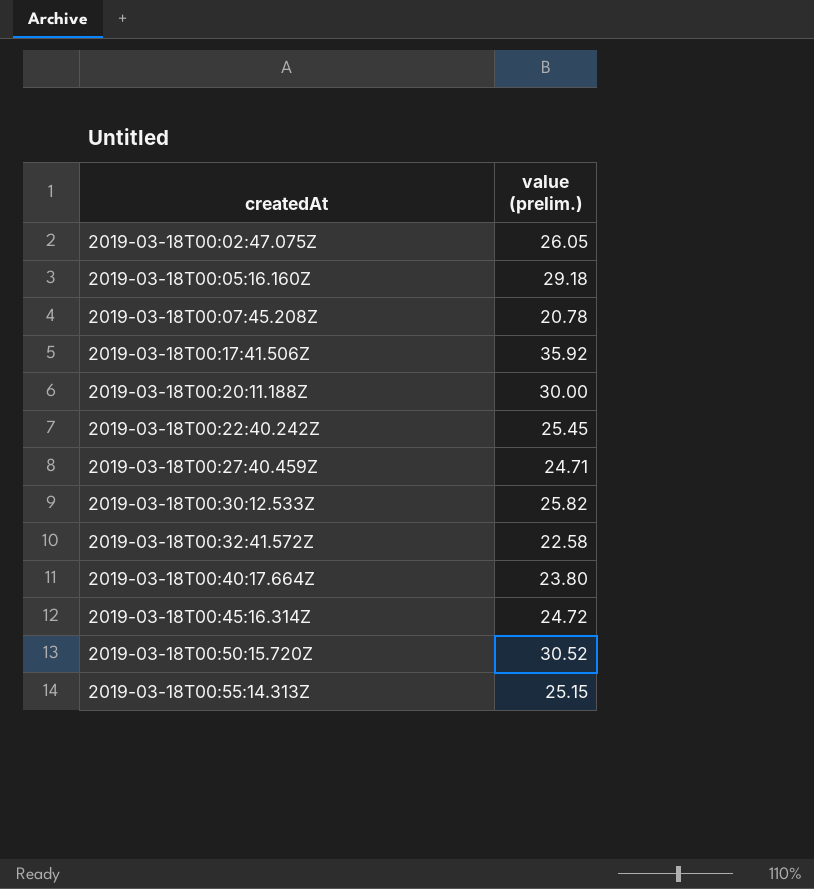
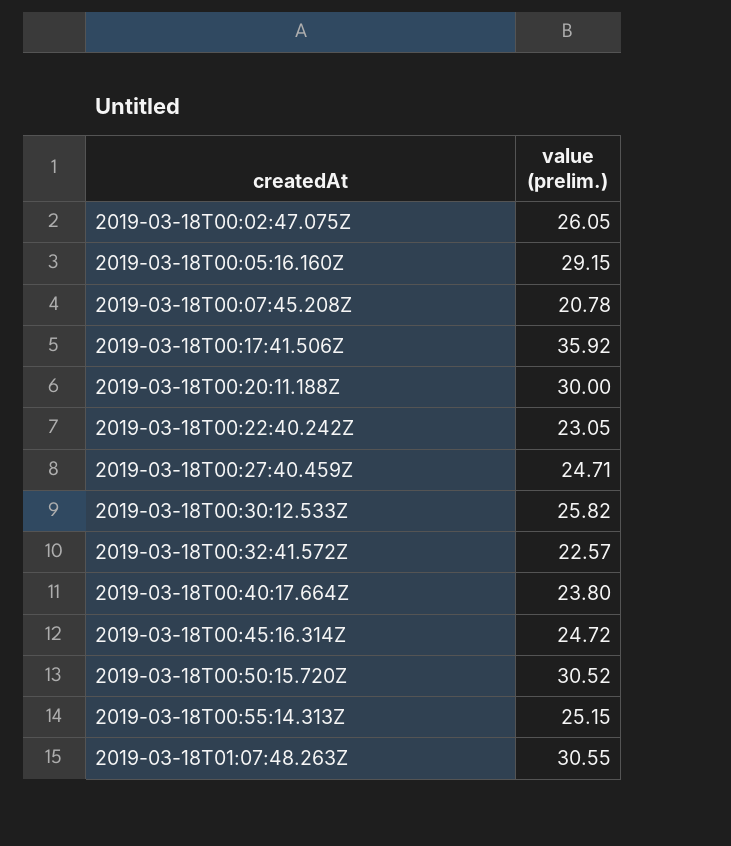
2019-03-18T00:05:16.160Z | value (prelim.): 29.18 -> 29.15
2019-03-18T00:22:40.242Z | value (prelim.): 25.45 -> 23.05
2019-03-18T00:32:41.572Z | value (prelim.): 22.58 -> 22.57
row 2019-03-18T01:07:48.263Z: none -> 30.55

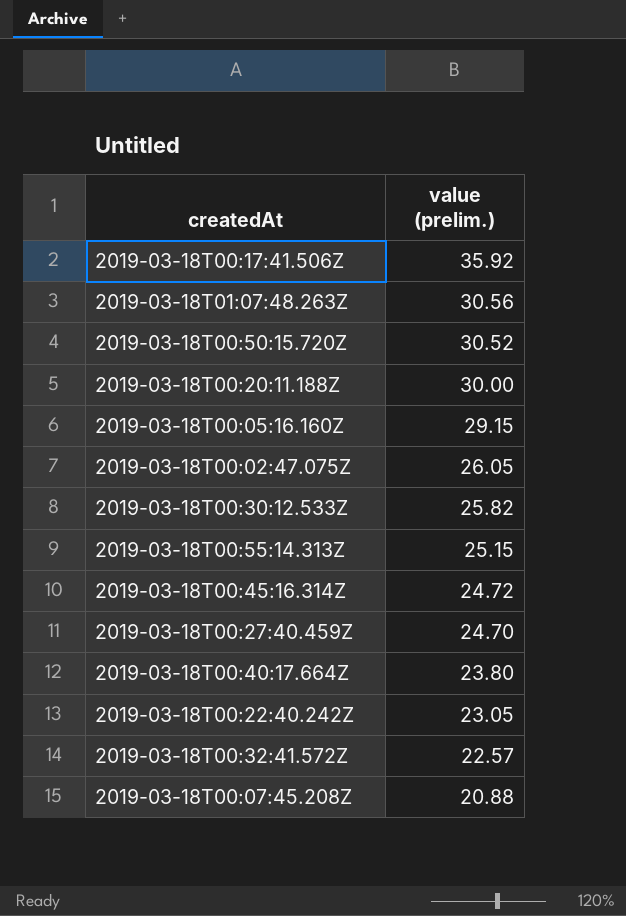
row order: createdAt ascending -> value (prelim.) descending
2019-03-18T01:07:48.263Z | value (prelim.): 30.55 -> 30.56
2019-03-18T00:27:40.459Z | value (prelim.): 24.71 -> 24.70
2019-03-18T00:07:45.208Z | value (prelim.): 20.78 -> 20.88

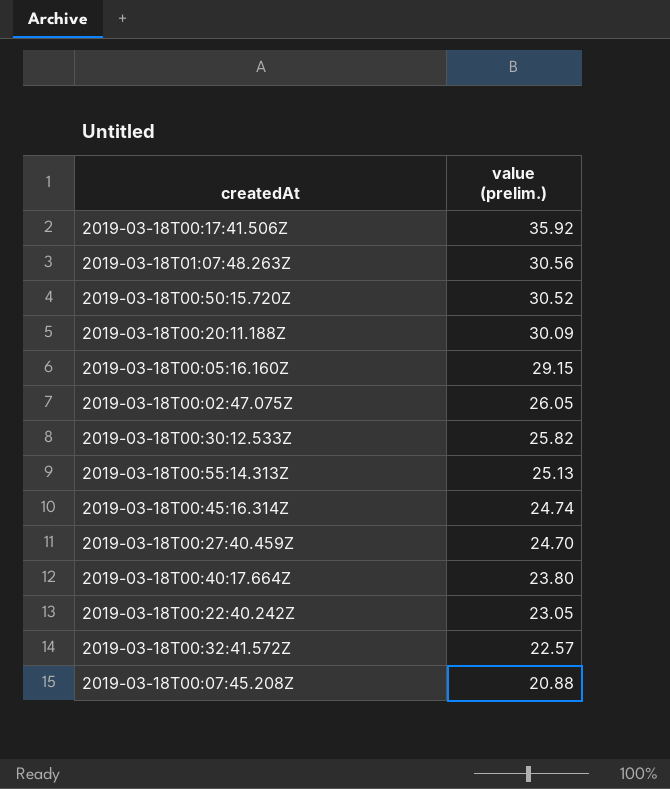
2019-03-18T00:20:11.188Z | value (prelim.): 30.00 -> 30.09
2019-03-18T00:55:14.313Z | value (prelim.): 25.15 -> 25.13
2019-03-18T00:45:16.314Z | value (prelim.): 24.72 -> 24.74

